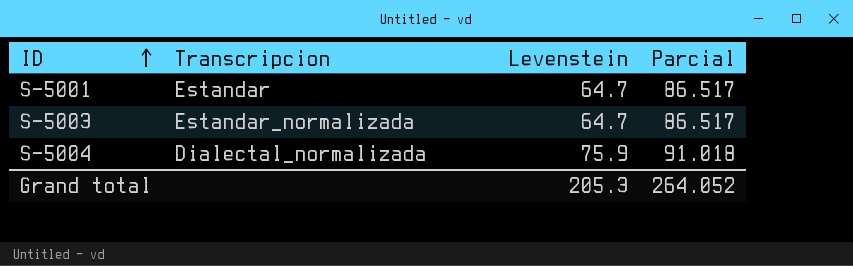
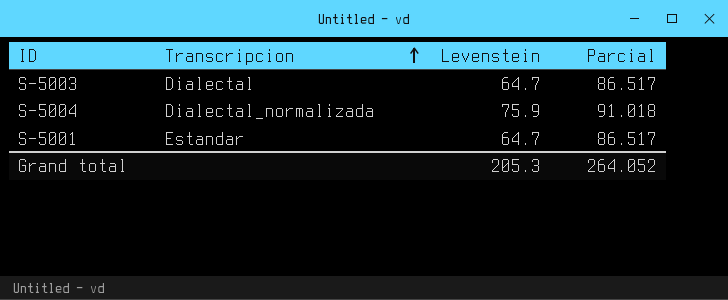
row order: ID ascending -> Transcripcion ascending
S-5003 | Transcripcion: Estandar_normalizada -> Dialectal

